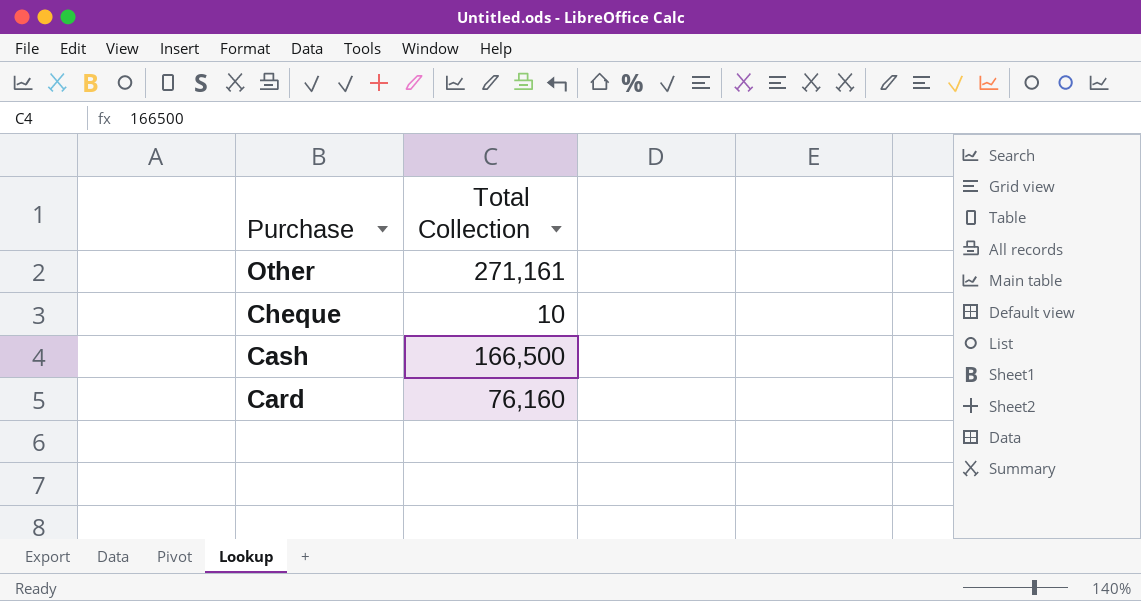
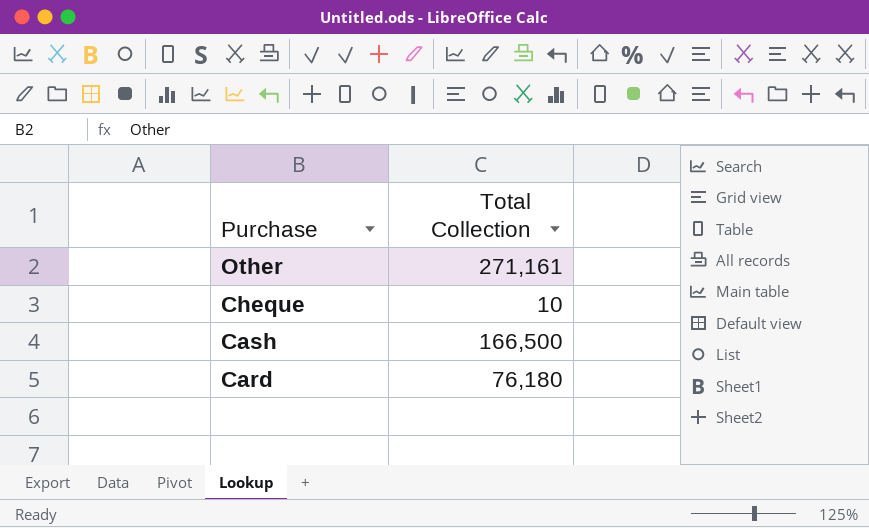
Card | Total Collection: 76,160 -> 76,180

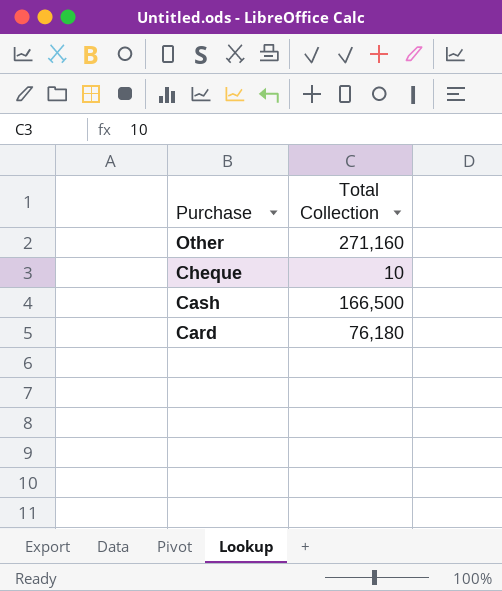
Other | Total Collection: 271,161 -> 271,160

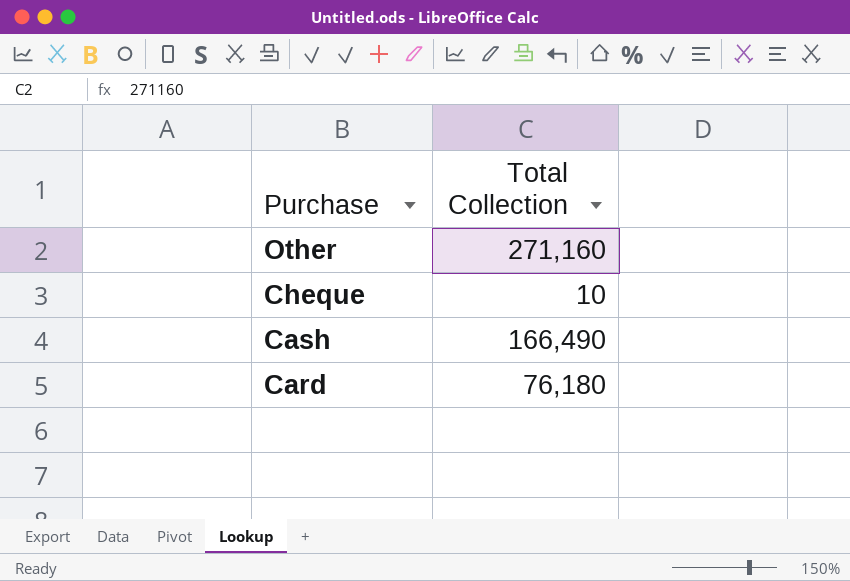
Cash | Total Collection: 166,500 -> 166,490

